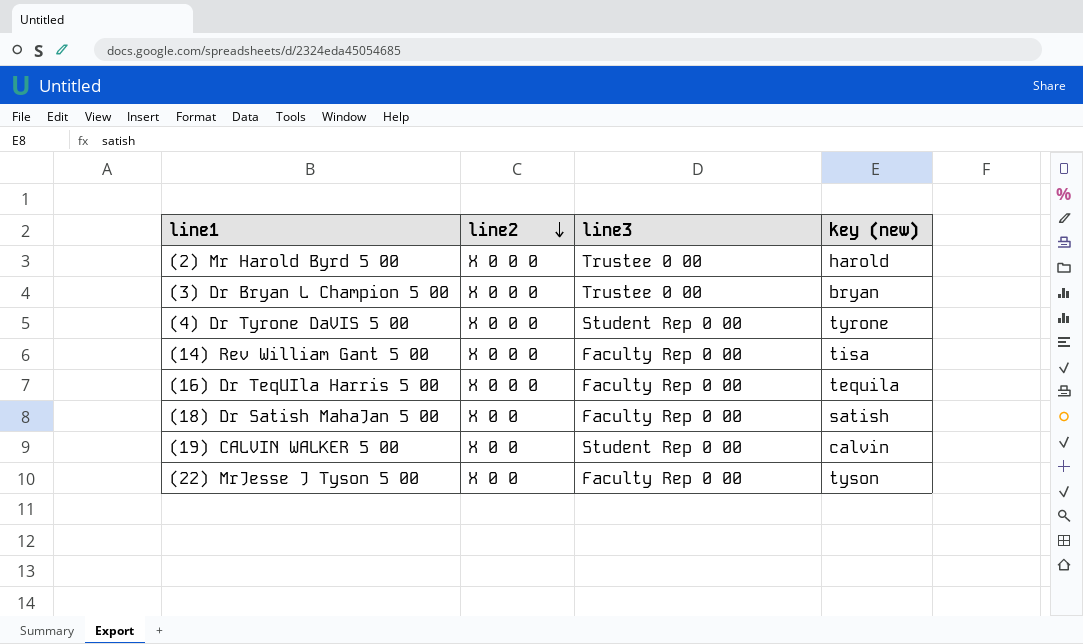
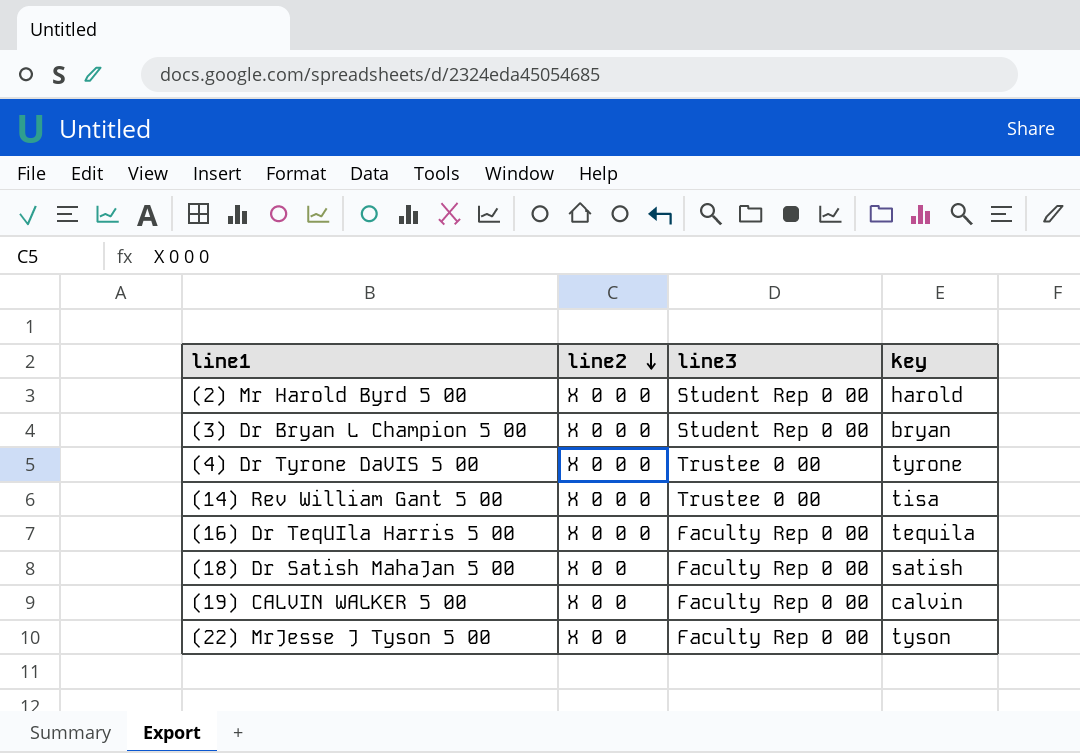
column name: key (new) -> key
(2) Mr Harold Byrd 5 00 | line3: Trustee 0 00 -> Student Rep 0 00
(3) Dr Bryan L Champion 5 00 | line3: Trustee 0 00 -> Student Rep 0 00
(4) Dr Tyrone DaVIS 5 00 | line3: Student Rep 0 00 -> Trustee 0 00
(14) Rev William Gant 5 00 | line3: Faculty Rep 0 00 -> Trustee 0 00
(19) CALVIN WALKER 5 00 | line3: Student Rep 0 00 -> Faculty Rep 0 00

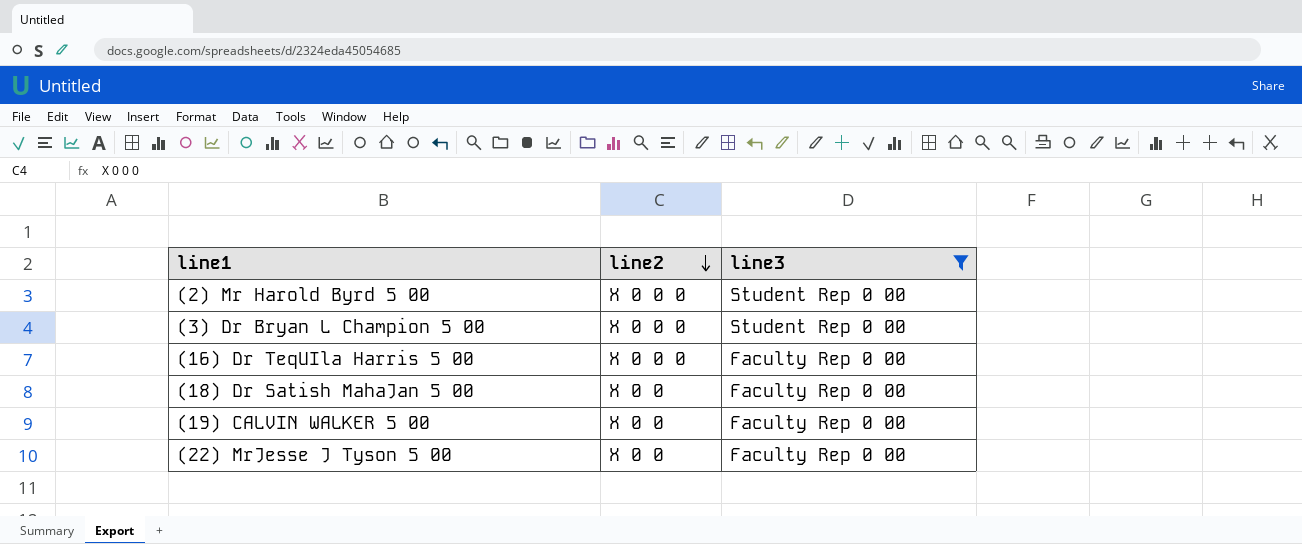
filter: none -> line3 != Trustee 0 00
column key | position: 4 -> none

